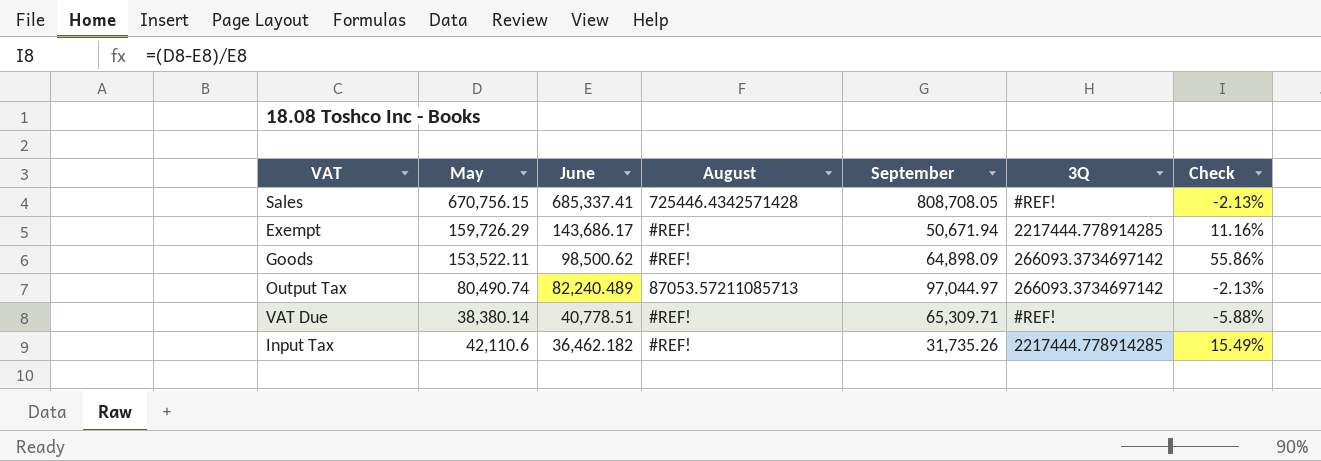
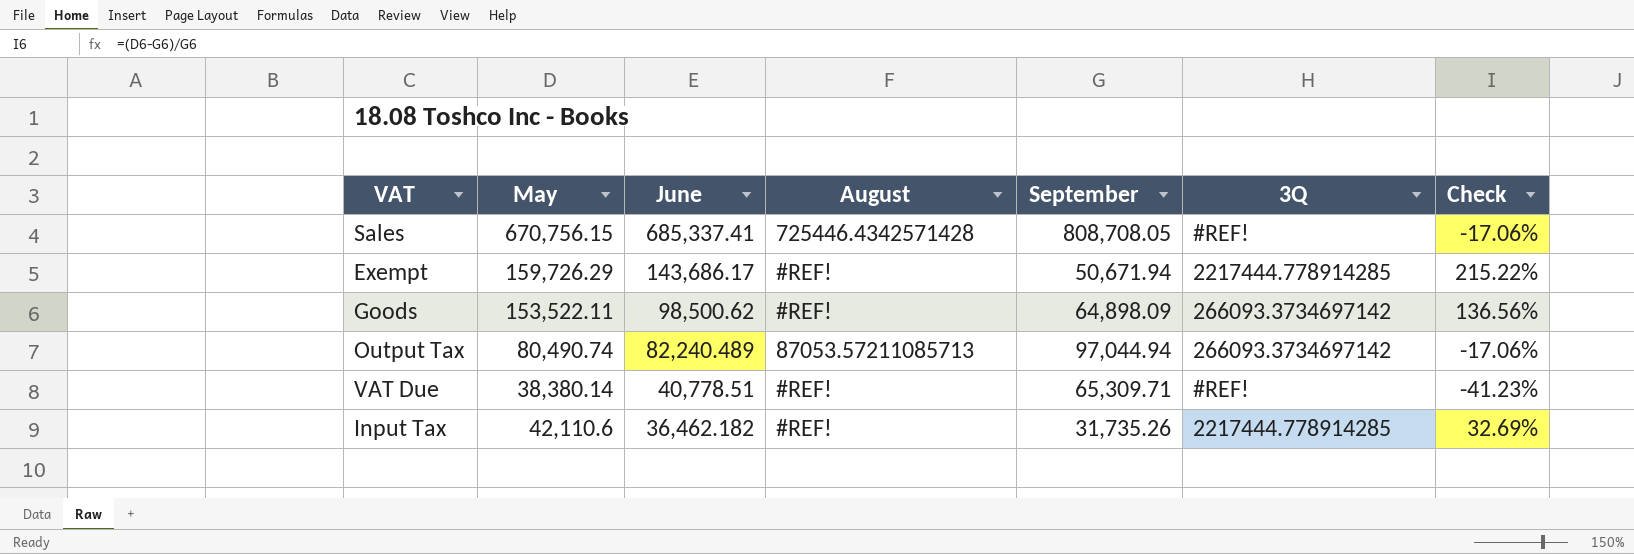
column Check | formula: ([May] - [June]) / [June] -> ([May] - [September]) / [September]
Output Tax | September: 97,044.97 -> 97,044.94

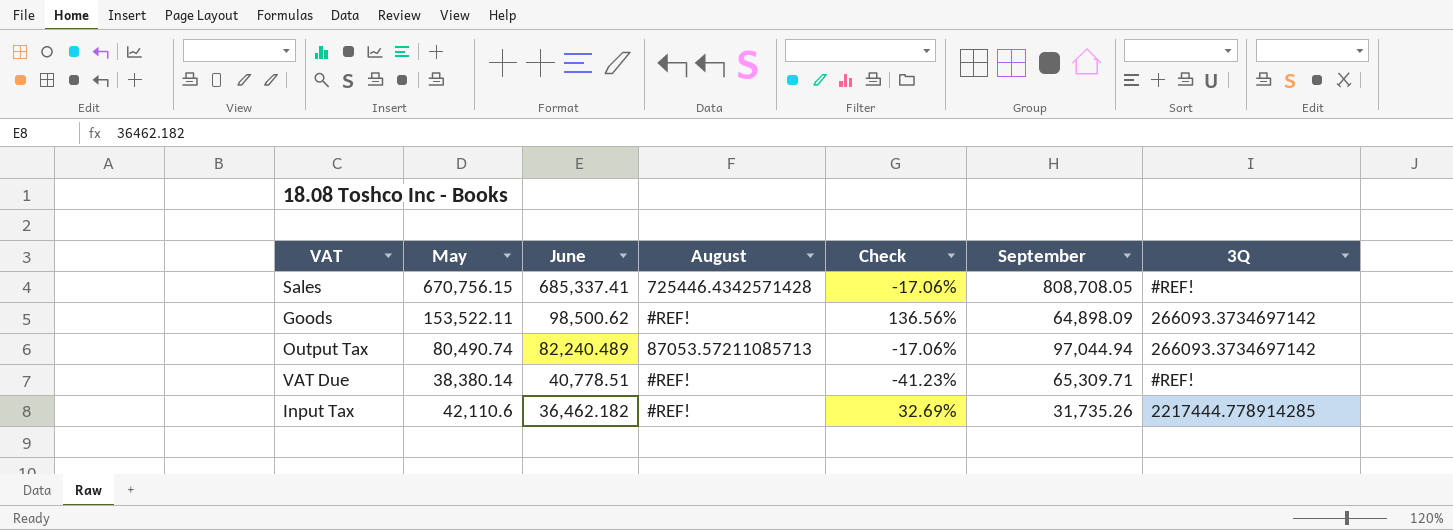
column Check | position: 7 -> 5
row Exempt: 159,726.29 | 143,686.17 | #REF! | 50,671.94 | 2217444.778914285 | 215.22% -> none

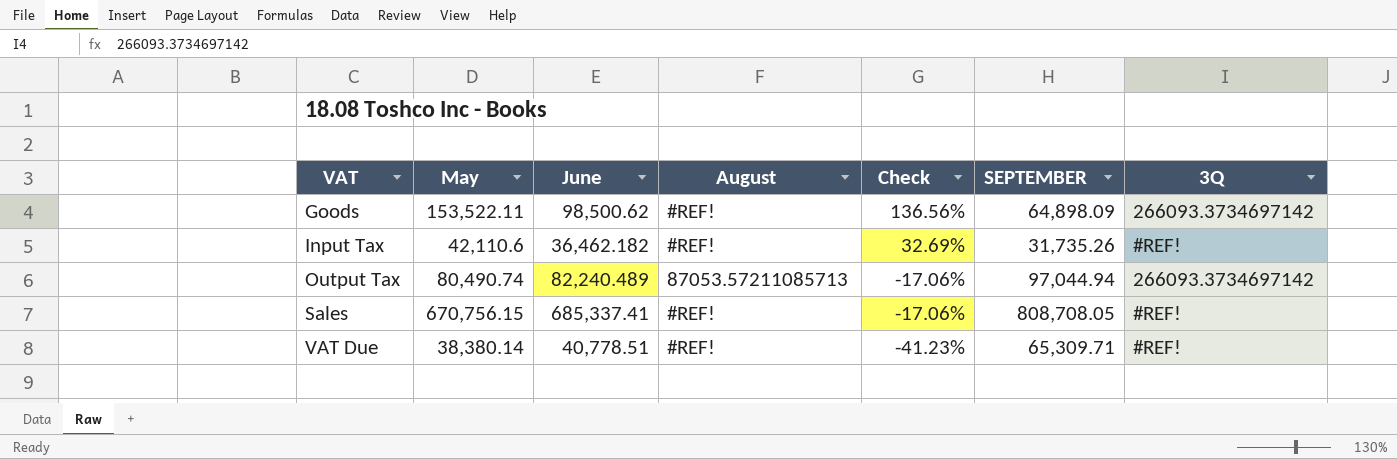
row order: June descending -> VAT ascending
column name: September -> SEPTEMBER
Input Tax | 3Q: 2217444.778914285 -> #REF!
Sales | August: 725446.4342571428 -> #REF!

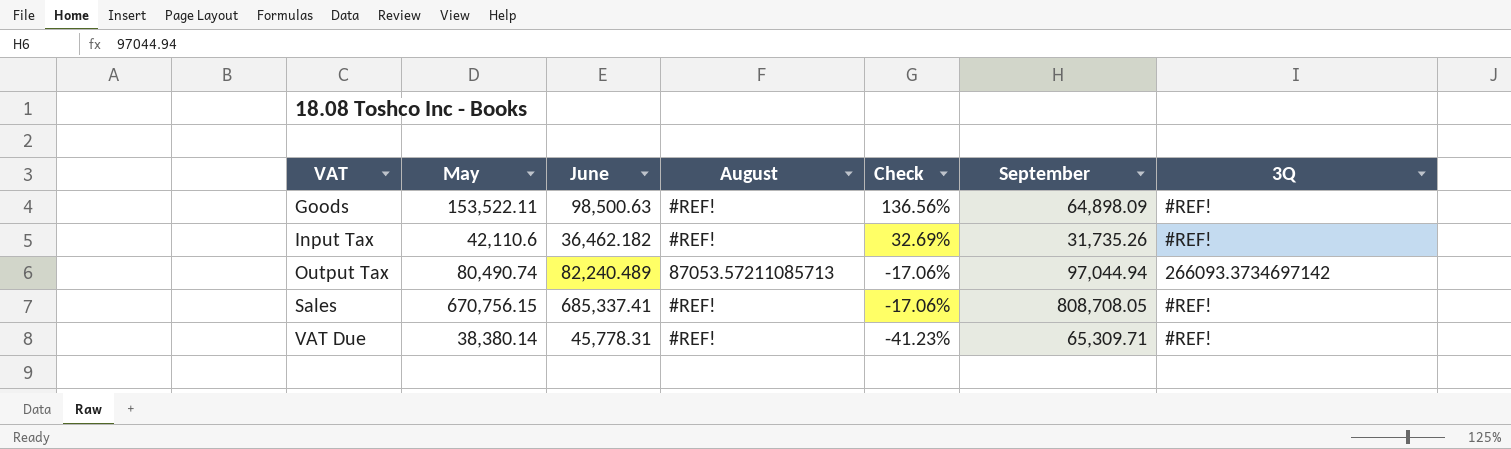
column name: SEPTEMBER -> September
Goods | June: 98,500.62 -> 98,500.63
Goods | 3Q: 266093.3734697142 -> #REF!
VAT Due | June: 40,778.51 -> 45,778.31

